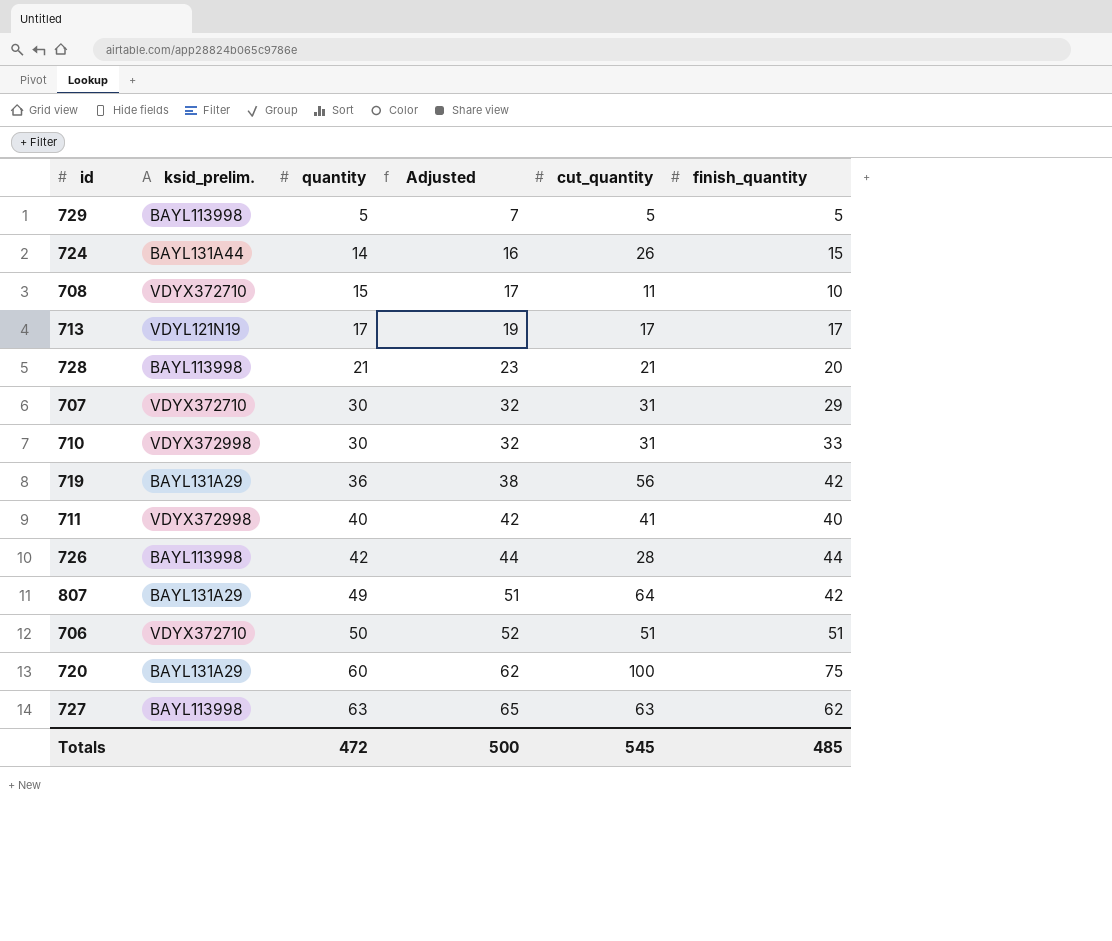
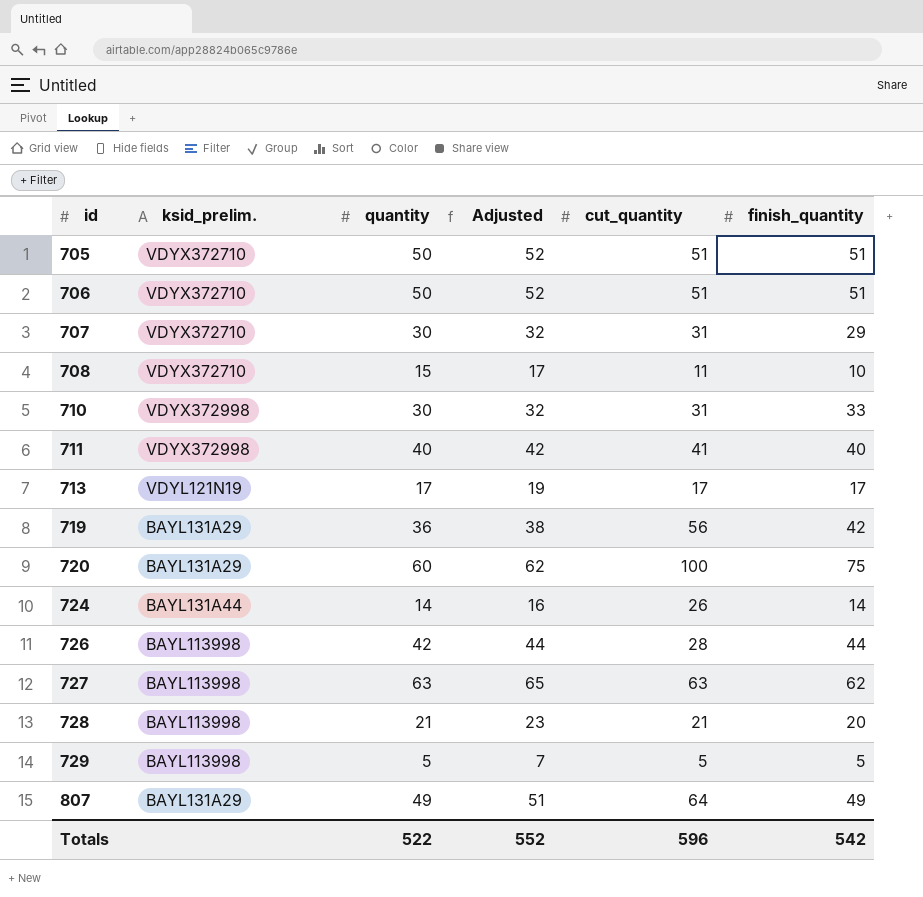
row order: quantity ascending -> id ascending
row 705: none -> VDYX372710 | 50 | 52 | 51 | 51
724 | finish_quantity: 15 -> 14
807 | finish_quantity: 42 -> 49
Totals | quantity: 472 -> 522
Totals | Adjusted: 500 -> 552
Totals | cut_quantity: 545 -> 596
Totals | finish_quantity: 485 -> 542

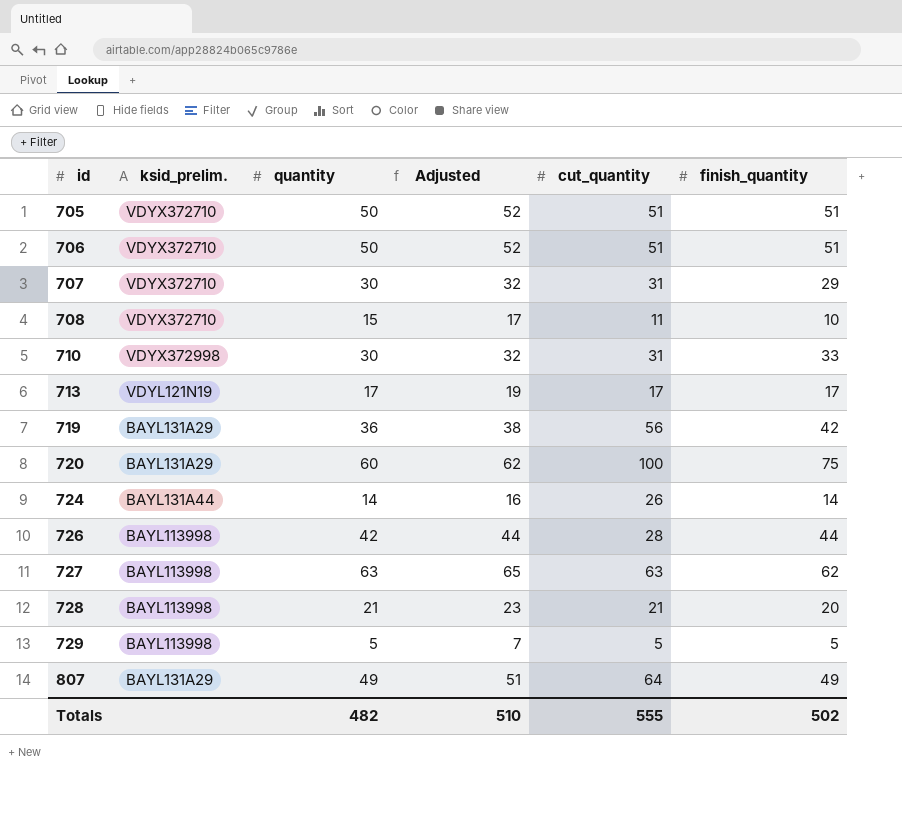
row 711: VDYX372998 | 40 | 42 | 41 | 40 -> none
Totals | quantity: 522 -> 482
Totals | Adjusted: 552 -> 510
Totals | cut_quantity: 596 -> 555
Totals | finish_quantity: 542 -> 502

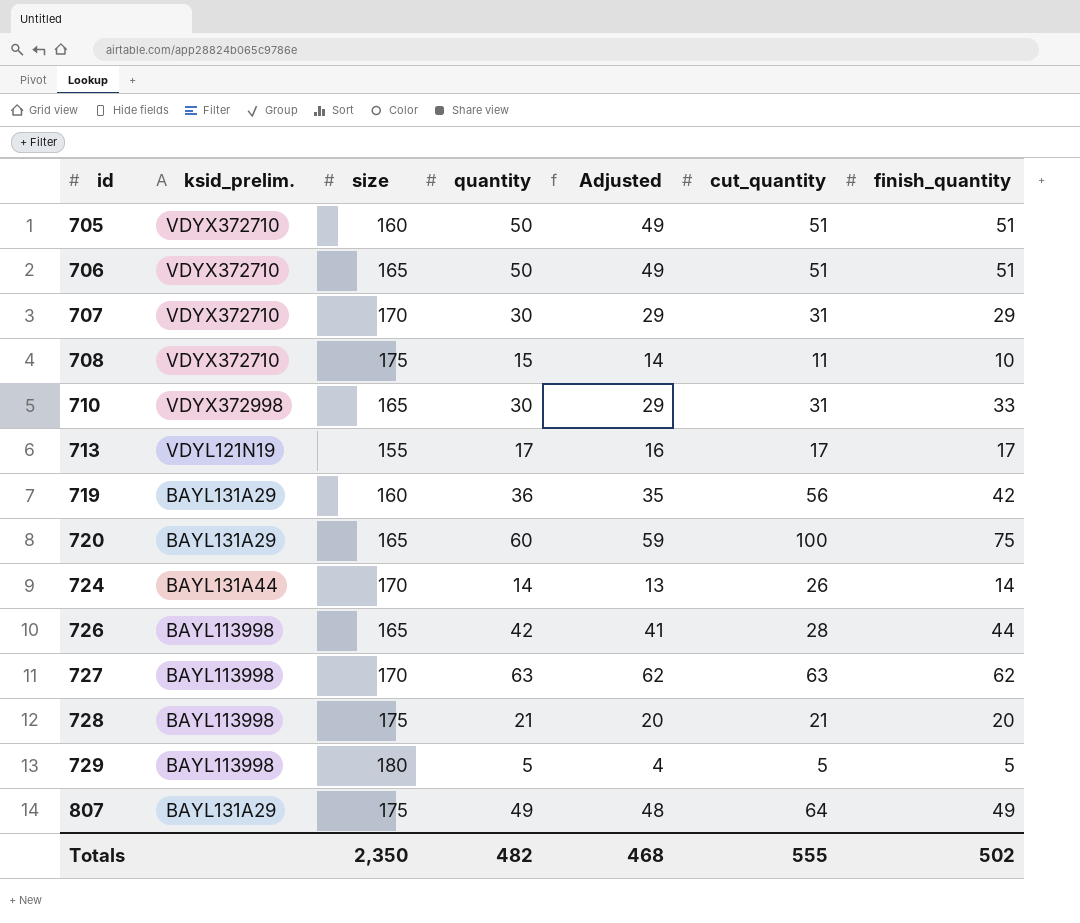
column size | position: none -> 3
column Adjusted | formula: [quantity] + 2 -> [quantity] - 1
Totals | Adjusted: 510 -> 468

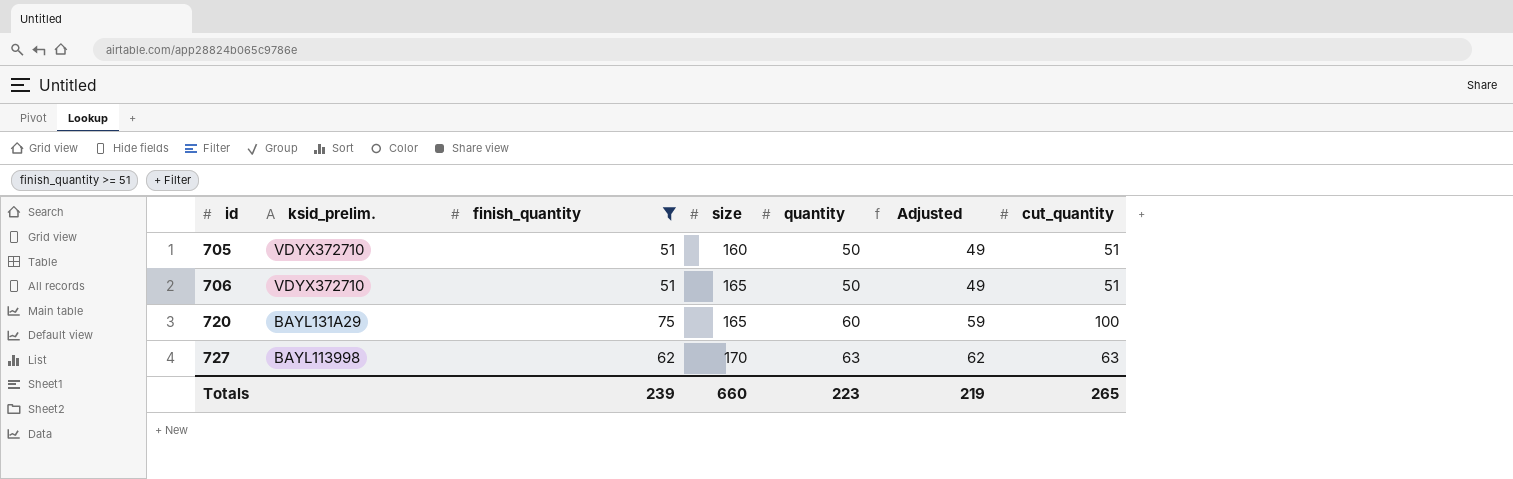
filter: none -> finish_quantity >= 51
column finish_quantity | position: 7 -> 3
Totals | finish_quantity: 502 -> 239
Totals | size: 2,350 -> 660
Totals | quantity: 482 -> 223
Totals | Adjusted: 468 -> 219
Totals | cut_quantity: 555 -> 265

